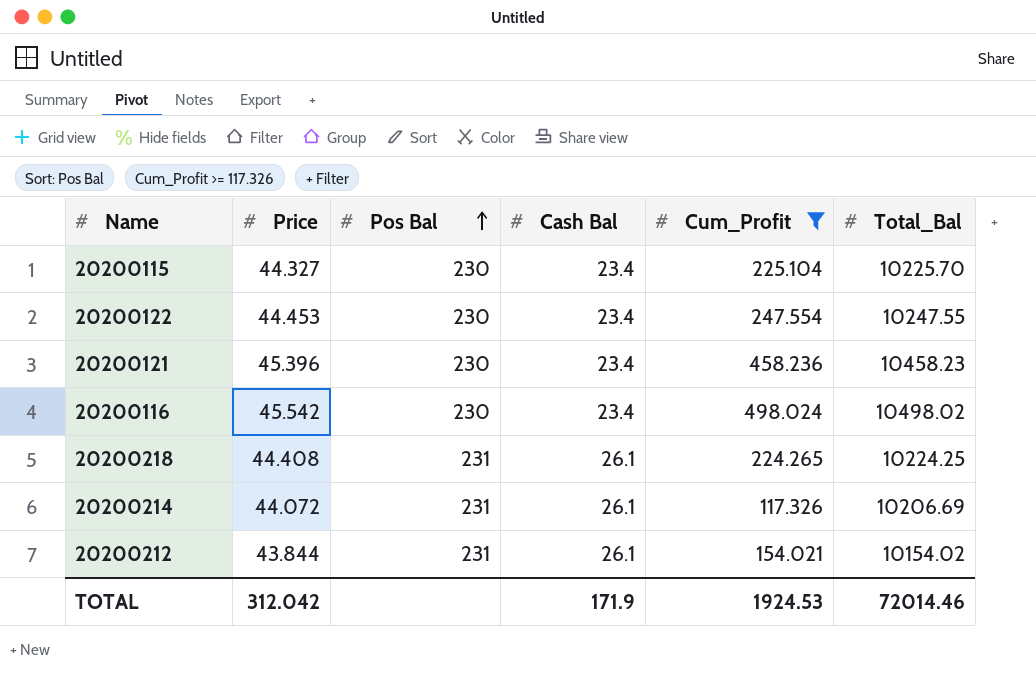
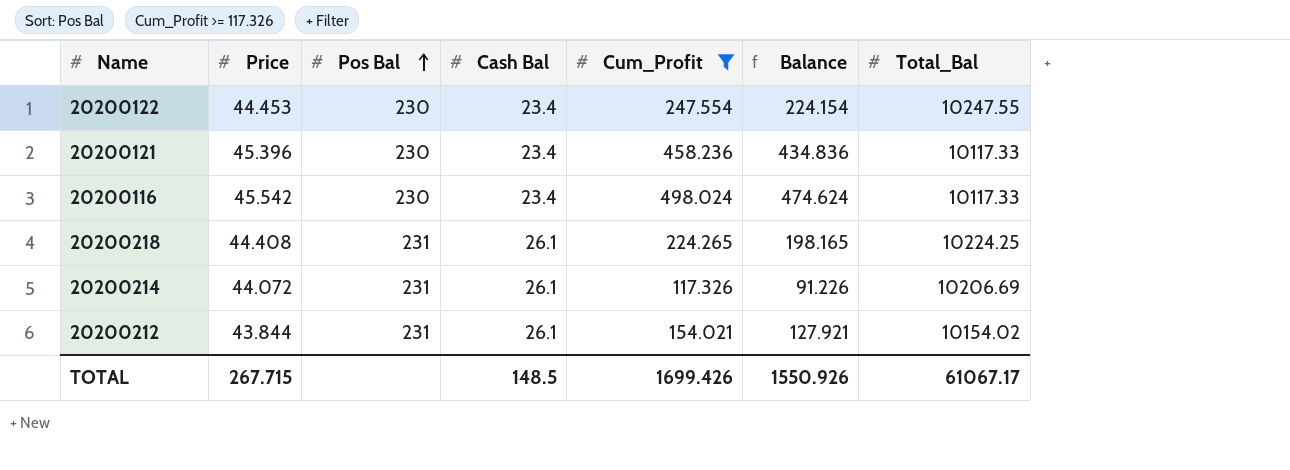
column Balance | formula: none -> [Cum_Profit] - [Cash Bal]
row 20200115: 44.327 | 230 | 23.4 | 225.104 | 10225.70 -> none
20200121 | Total_Bal: 10458.23 -> 10117.33
20200116 | Total_Bal: 10498.02 -> 10117.33
TOTAL | Price: 312.042 -> 267.715
TOTAL | Cash Bal: 171.9 -> 148.5
TOTAL | Cum_Profit: 1924.53 -> 1699.426
TOTAL | Total_Bal: 72014.46 -> 61067.17

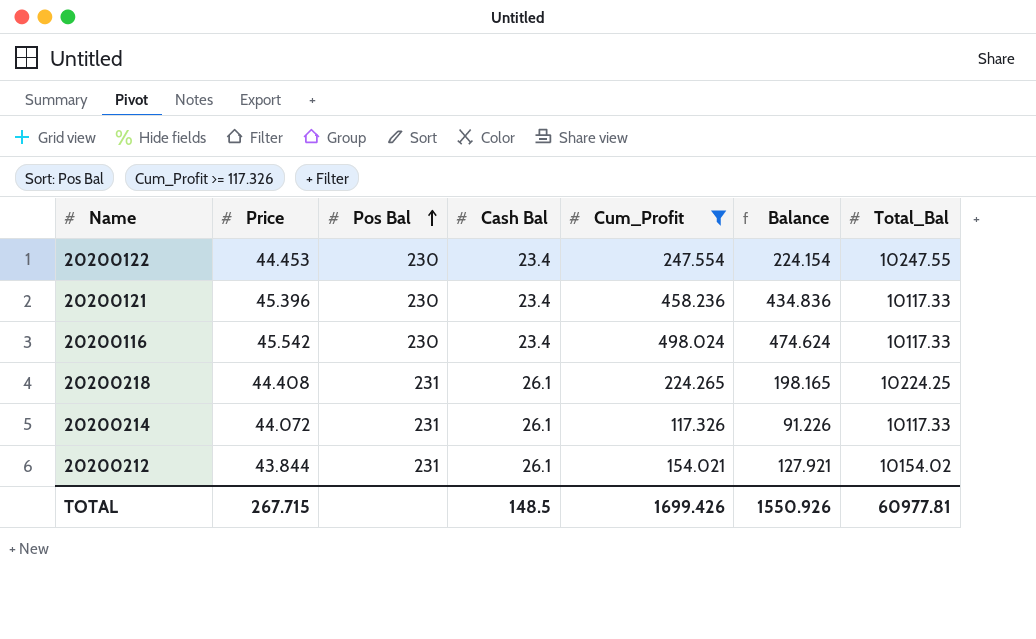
20200214 | Total_Bal: 10206.69 -> 10117.33
TOTAL | Total_Bal: 61067.17 -> 60977.81

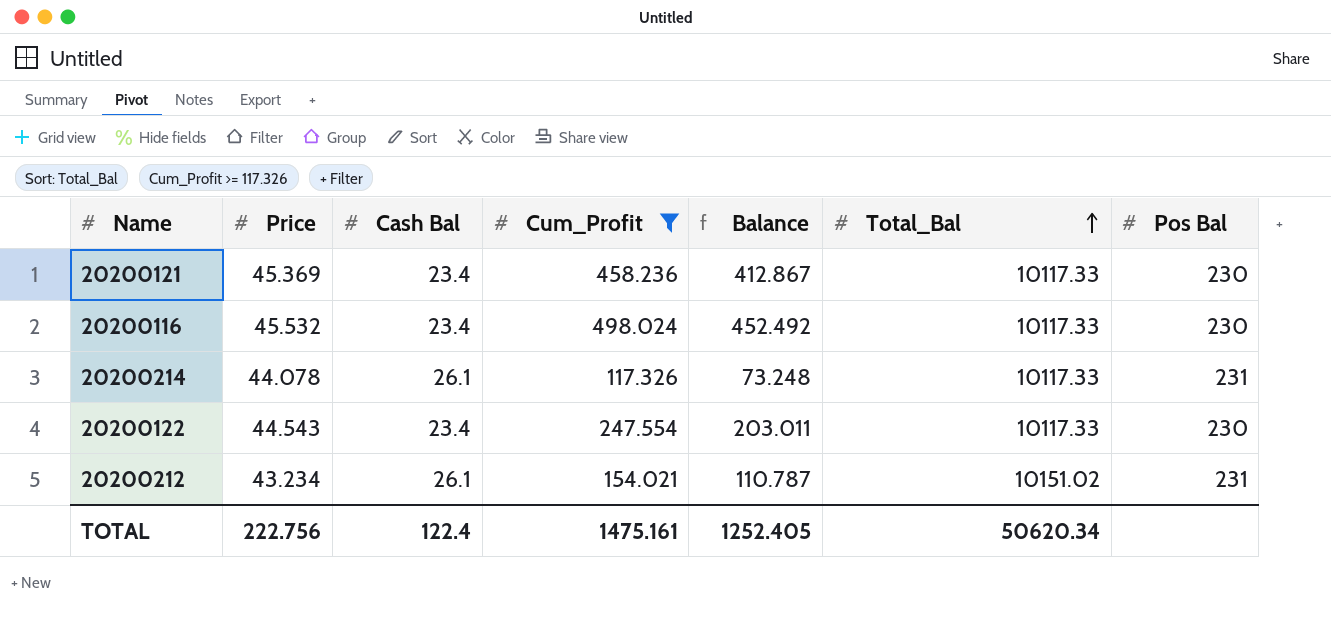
row order: Pos Bal ascending -> Total_Bal ascending
column Balance | formula: [Cum_Profit] - [Cash Bal] -> [Cum_Profit] - [Price]
column Pos Bal | position: 3 -> 7
row 20200218: 44.408 | 231 | 26.1 | 224.265 | 198.165 | 10224.25 -> none
20200121 | Price: 45.396 -> 45.369
20200116 | Price: 45.542 -> 45.532
20200214 | Price: 44.072 -> 44.078
20200122 | Price: 44.453 -> 44.543
20200122 | Total_Bal: 10247.55 -> 10117.33
20200212 | Price: 43.844 -> 43.234
20200212 | Total_Bal: 10154.02 -> 10151.02
TOTAL | Price: 267.715 -> 222.756
TOTAL | Cash Bal: 148.5 -> 122.4
TOTAL | Cum_Profit: 1699.426 -> 1475.161
TOTAL | Balance: 1550.926 -> 1252.405
TOTAL | Total_Bal: 60977.81 -> 50620.34

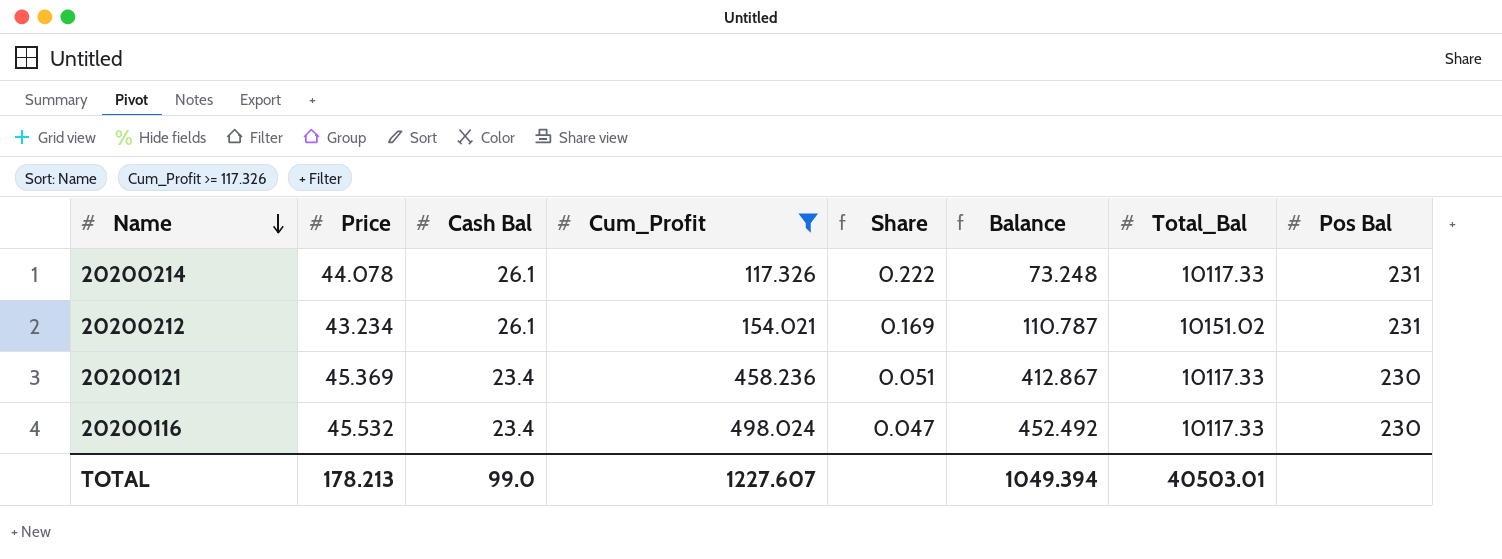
row order: Total_Bal ascending -> Name descending
column Share | formula: none -> [Cash Bal] / [Cum_Profit]
row 20200122: 44.543 | 23.4 | 247.554 | 203.011 | 10117.33 | 230 -> none
TOTAL | Price: 222.756 -> 178.213
TOTAL | Cash Bal: 122.4 -> 99.0
TOTAL | Cum_Profit: 1475.161 -> 1227.607
TOTAL | Balance: 1252.405 -> 1049.394
TOTAL | Total_Bal: 50620.34 -> 40503.01

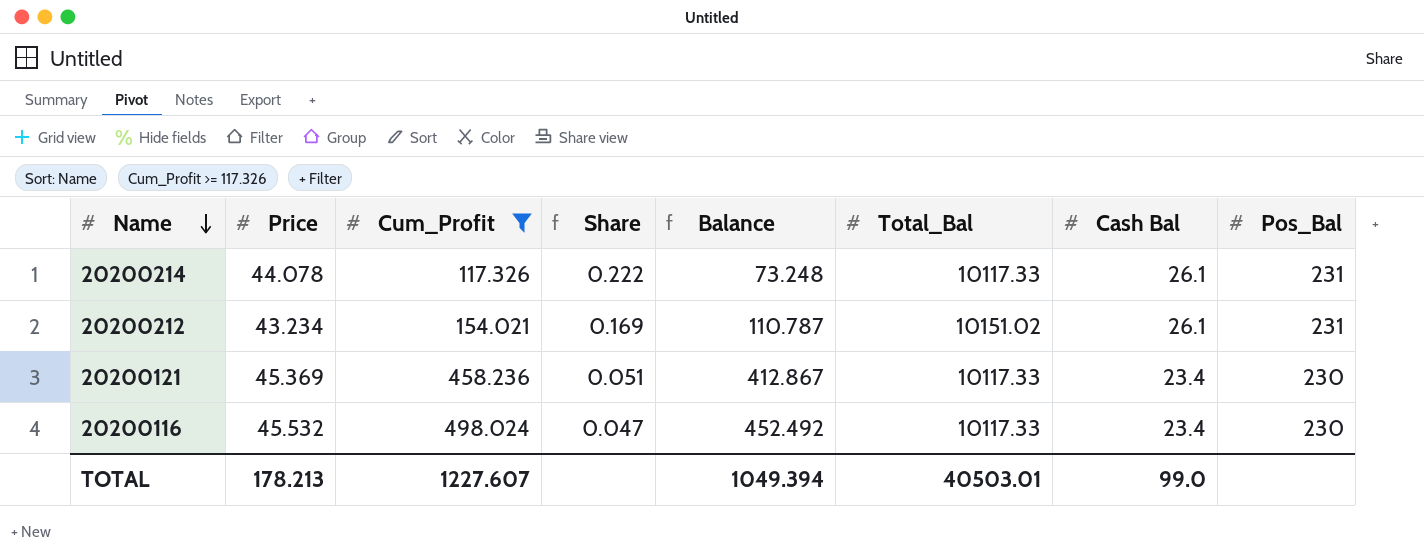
column Cash Bal | position: 3 -> 7
column name: Pos Bal -> Pos_Bal

